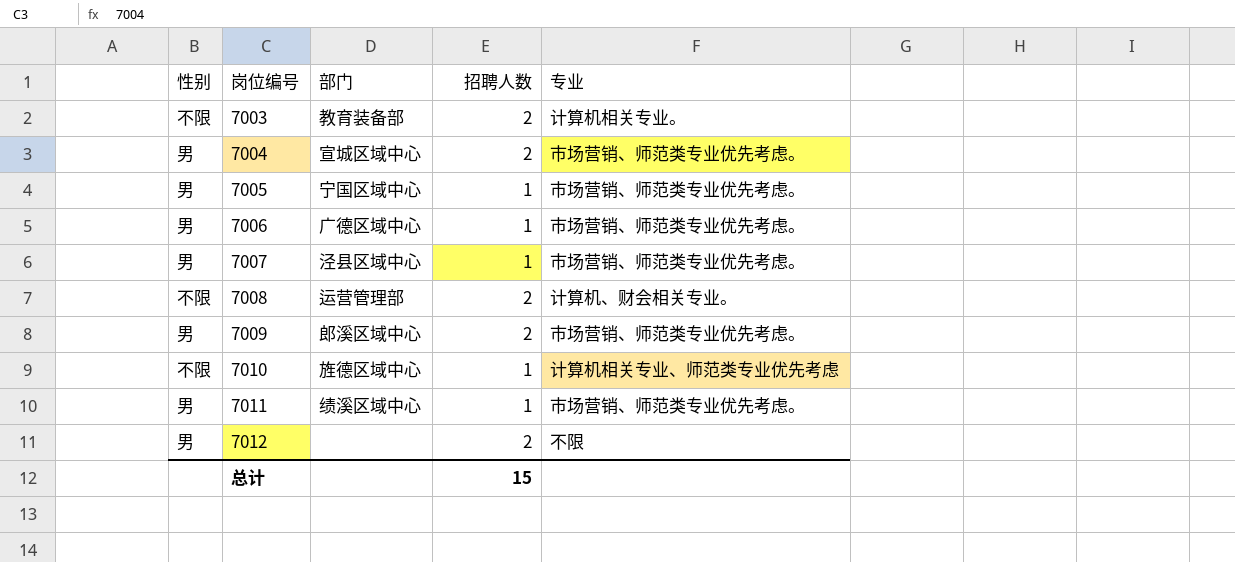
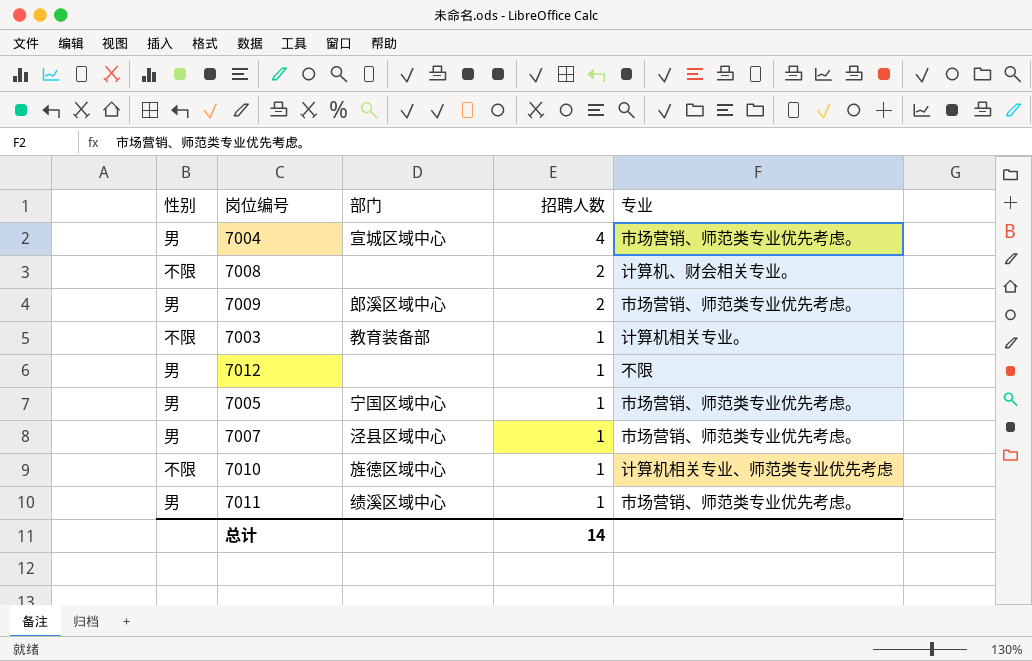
row order: 岗位编号 ascending -> 招聘人数 descending
row 7006: 男 | 广德区域中心 | 1 | 市场营销、师范类专业优先考虑。 -> none
7004 | 招聘人数: 2 -> 4
7008 | 部门: 运营管理部 -> none
7003 | 招聘人数: 2 -> 1
7012 | 招聘人数: 2 -> 1
总计 | 招聘人数: 15 -> 14

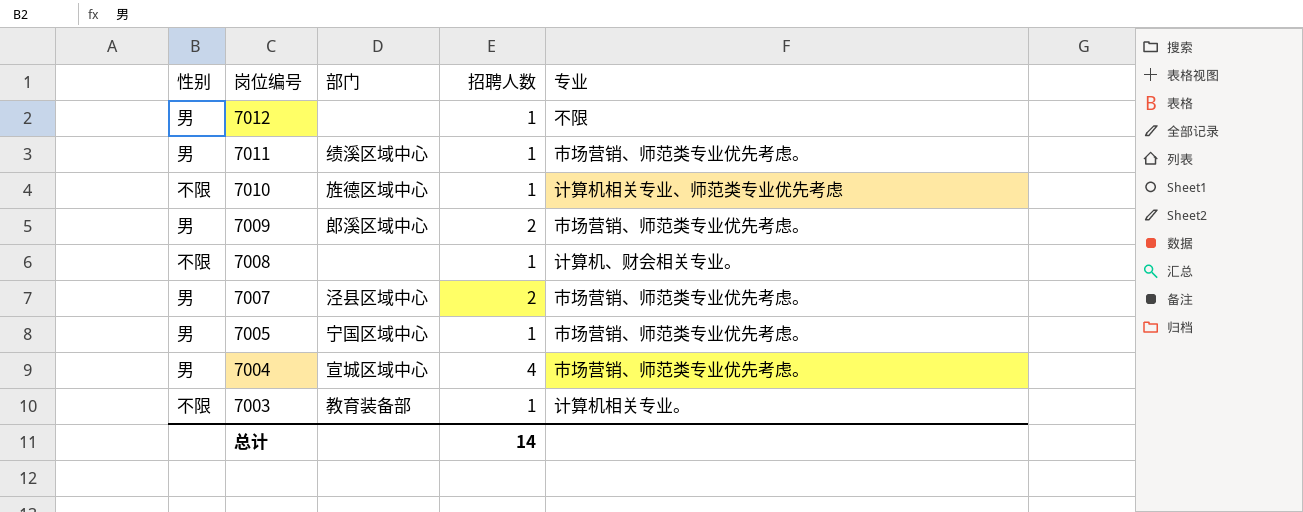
row order: 招聘人数 descending -> 岗位编号 descending
7008 | 招聘人数: 2 -> 1
7007 | 招聘人数: 1 -> 2

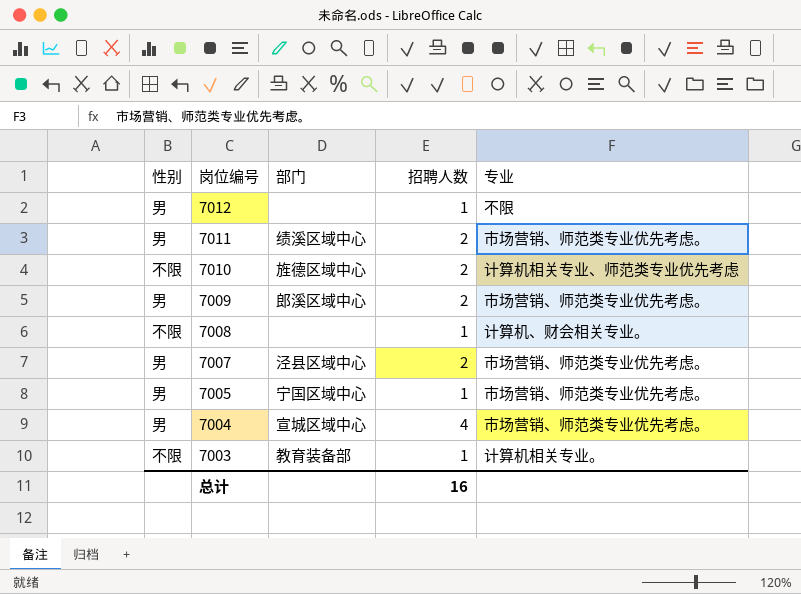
7011 | 招聘人数: 1 -> 2
7010 | 招聘人数: 1 -> 2
总计 | 招聘人数: 14 -> 16

